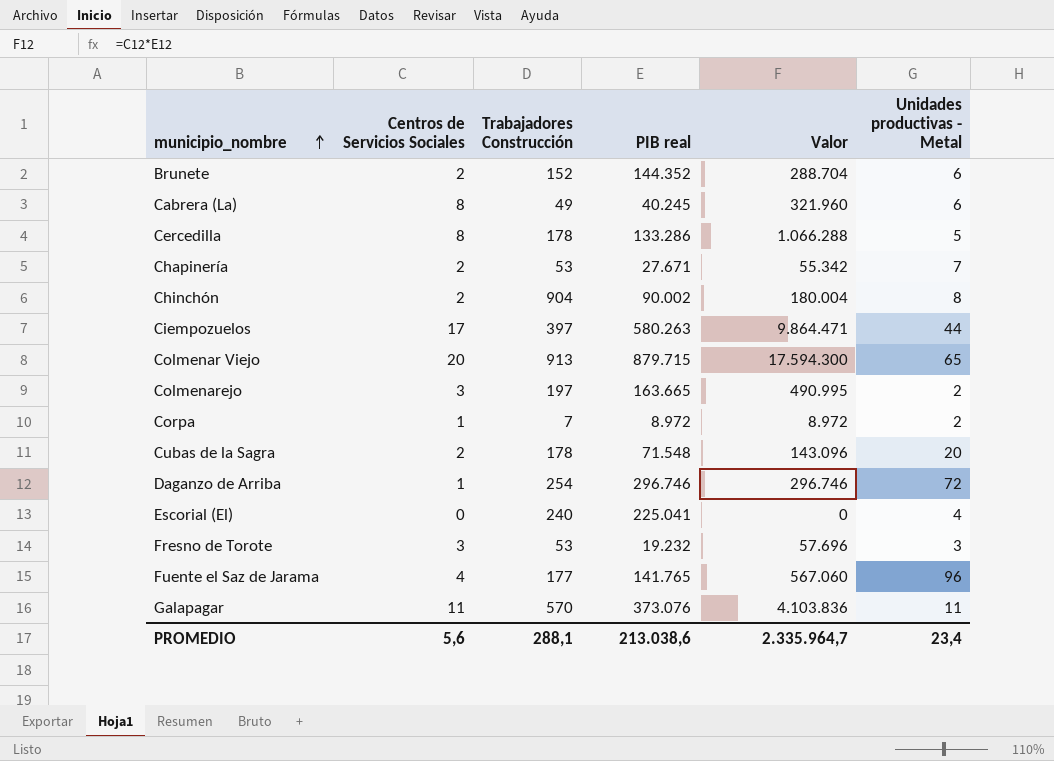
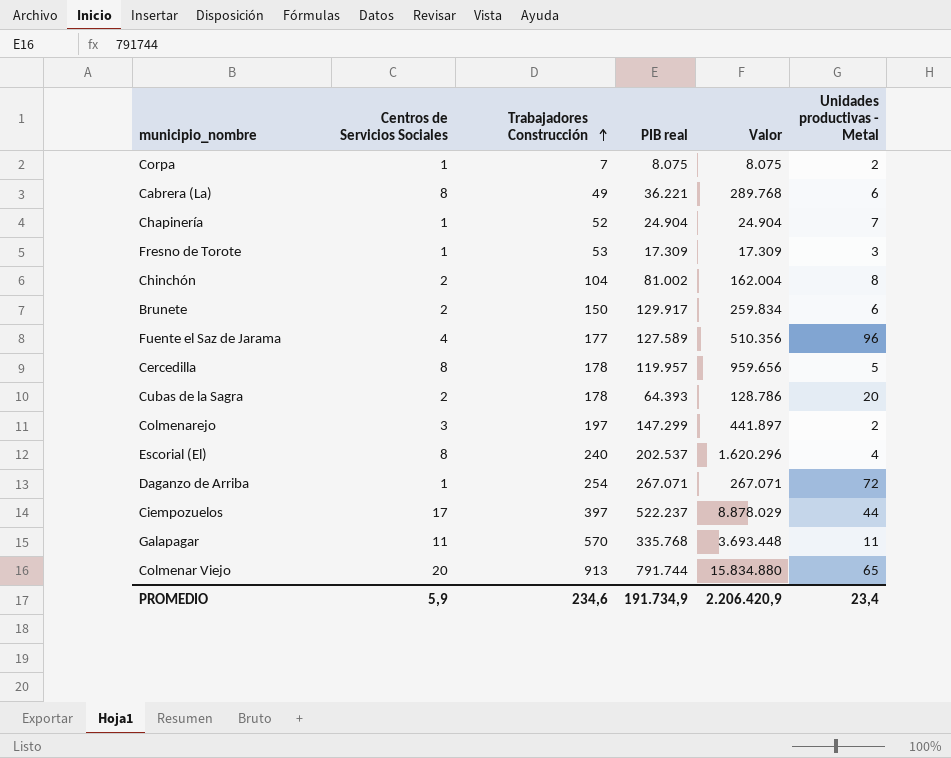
row order: municipio_nombre ascending -> Trabajadores Construcción ascending
Corpa | PIB real: 8.972 -> 8.075
Corpa | Valor: 8.972 -> 8.075
Cabrera (La) | PIB real: 40.245 -> 36.221
Cabrera (La) | Valor: 321.960 -> 289.768
Chapinería | Centros de Servicios Sociales: 2 -> 1
Chapinería | Trabajadores Construcción: 53 -> 52
Chapinería | PIB real: 27.671 -> 24.904
Chapinería | Valor: 55.342 -> 24.904
Fresno de Torote | Centros de Servicios Sociales: 3 -> 1
Fresno de Torote | PIB real: 19.232 -> 17.309
Fresno de Torote | Valor: 57.696 -> 17.309
Chinchón | Trabajadores Construcción: 904 -> 104
Chinchón | PIB real: 90.002 -> 81.002
Chinchón | Valor: 180.004 -> 162.004
Brunete | Trabajadores Construcción: 152 -> 150
Brunete | PIB real: 144.352 -> 129.917
Brunete | Valor: 288.704 -> 259.834
Fuente el Saz de Jarama | PIB real: 141.765 -> 127.589
Fuente el Saz de Jarama | Valor: 567.060 -> 510.356
Cercedilla | PIB real: 133.286 -> 119.957
Cercedilla | Valor: 1.066.288 -> 959.656
Cubas de la Sagra | PIB real: 71.548 -> 64.393
Cubas de la Sagra | Valor: 143.096 -> 128.786
Colmenarejo | PIB real: 163.665 -> 147.299
Colmenarejo | Valor: 490.995 -> 441.897
Escorial (El) | Centros de Servicios Sociales: 0 -> 8
Escorial (El) | PIB real: 225.041 -> 202.537
Escorial (El) | Valor: 0 -> 1.620.296
Daganzo de Arriba | PIB real: 296.746 -> 267.071
Daganzo de Arriba | Valor: 296.746 -> 267.071
Ciempozuelos | PIB real: 580.263 -> 522.237
Ciempozuelos | Valor: 9.864.471 -> 8.878.029
Galapagar | PIB real: 373.076 -> 335.768
Galapagar | Valor: 4.103.836 -> 3.693.448
Colmenar Viejo | PIB real: 879.715 -> 791.744
Colmenar Viejo | Valor: 17.594.300 -> 15.834.880
PROMEDIO | Centros de Servicios Sociales: 5,6 -> 5,9
PROMEDIO | Trabajadores Construcción: 288,1 -> 234,6
PROMEDIO | PIB real: 213.038,6 -> 191.734,9
PROMEDIO | Valor: 2.335.964,7 -> 2.206.420,9

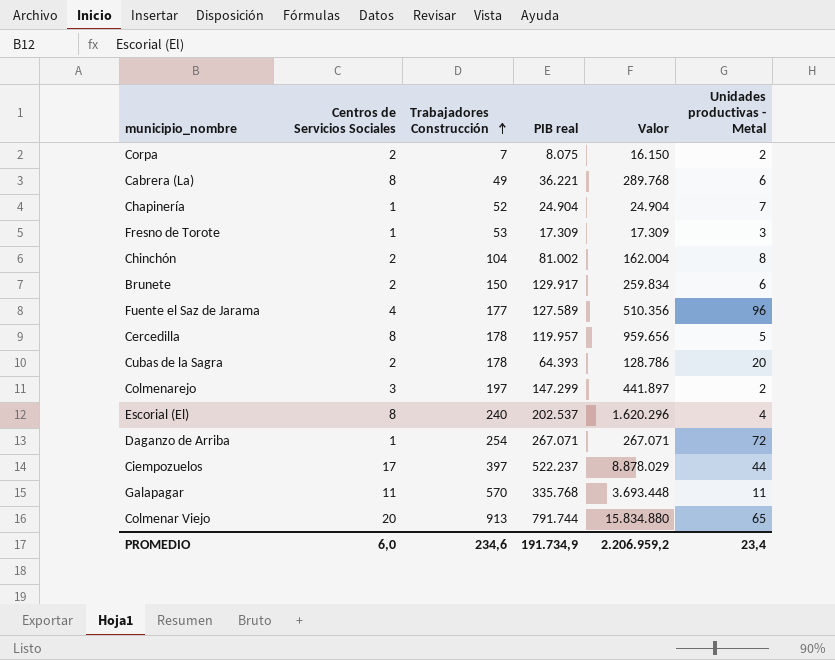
Corpa | Centros de Servicios Sociales: 1 -> 2
Corpa | Valor: 8.075 -> 16.150
PROMEDIO | Centros de Servicios Sociales: 5,9 -> 6,0
PROMEDIO | Valor: 2.206.420,9 -> 2.206.959,2

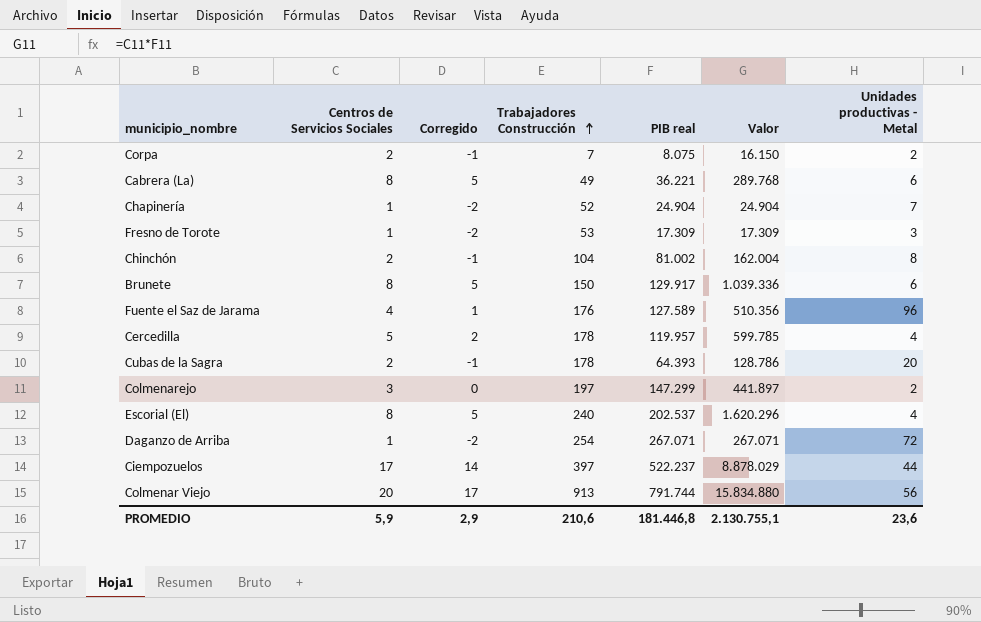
column Corregido | formula: none -> [Centros de Servicios Sociales] - 3
row Galapagar: 11 | 570 | 335.768 | 3.693.448 | 11 -> none
Brunete | Centros de Servicios Sociales: 2 -> 8
Brunete | Valor: 259.834 -> 1.039.336
Fuente el Saz de Jarama | Trabajadores Construcción: 177 -> 176
Cercedilla | Centros de Servicios Sociales: 8 -> 5
Cercedilla | Valor: 959.656 -> 599.785
Cercedilla | Unidades productivas - Metal: 5 -> 4
Colmenar Viejo | Unidades productivas - Metal: 65 -> 56
PROMEDIO | Centros de Servicios Sociales: 6,0 -> 5,9
PROMEDIO | Trabajadores Construcción: 234,6 -> 210,6
PROMEDIO | PIB real: 191.734,9 -> 181.446,8
PROMEDIO | Valor: 2.206.959,2 -> 2.130.755,1
PROMEDIO | Unidades productivas - Metal: 23,4 -> 23,6

